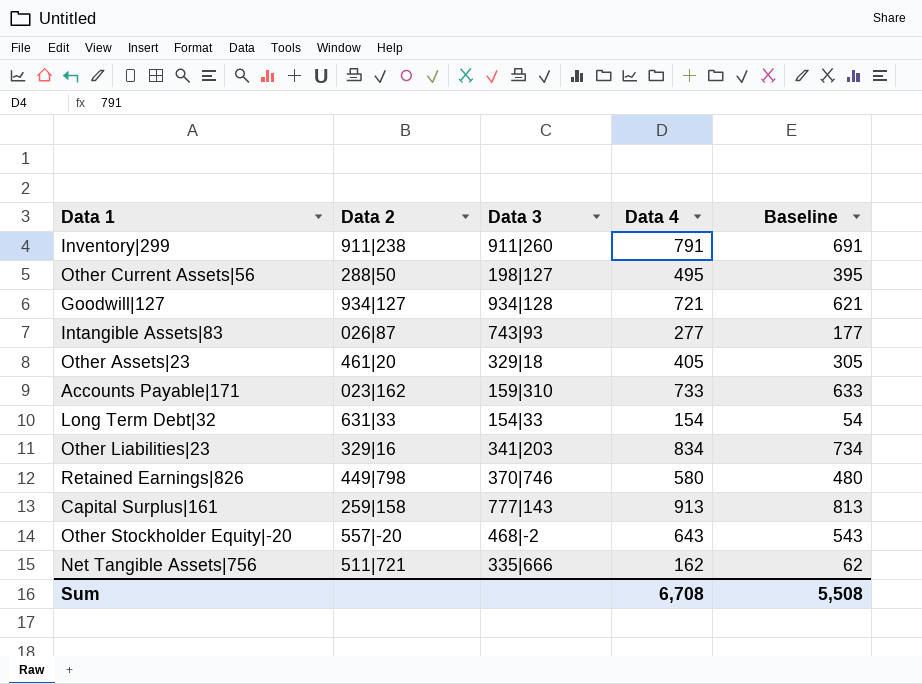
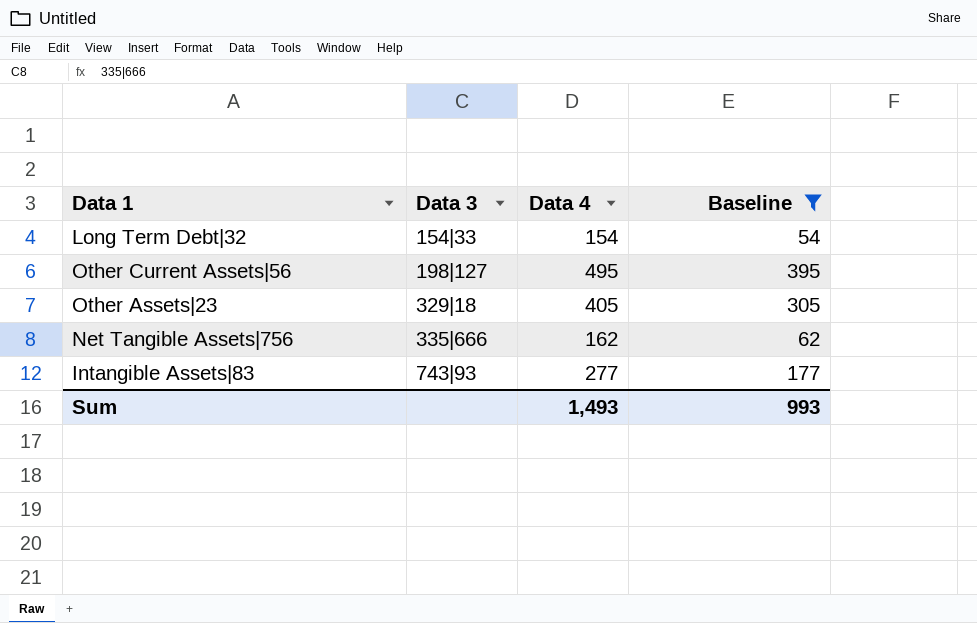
filter: none -> Baseline <= 395
row order: none -> Data 3 ascending
column Data 2 | position: 2 -> none
Sum | Data 4: 6,708 -> 1,493
Sum | Baseline: 5,508 -> 993

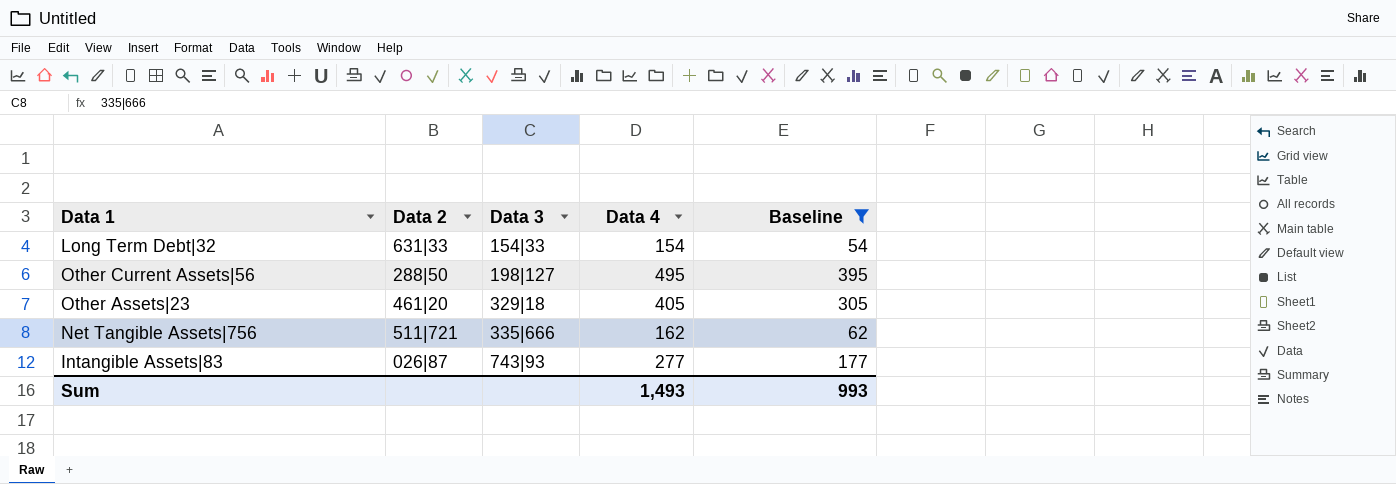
column Data 2 | position: none -> 2

